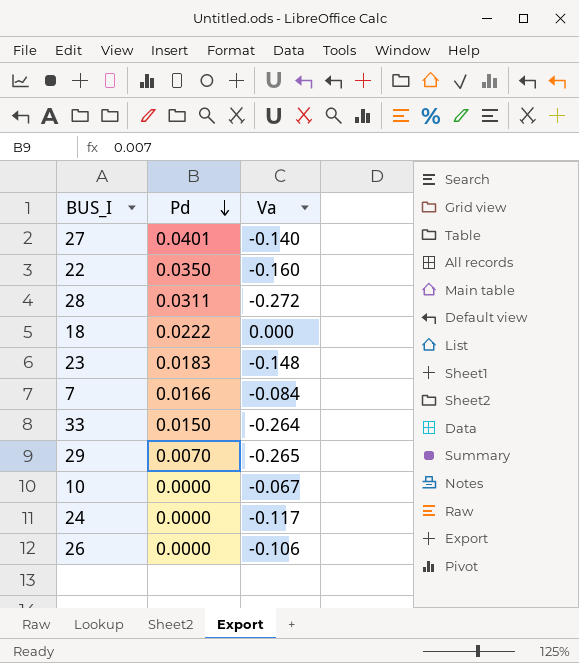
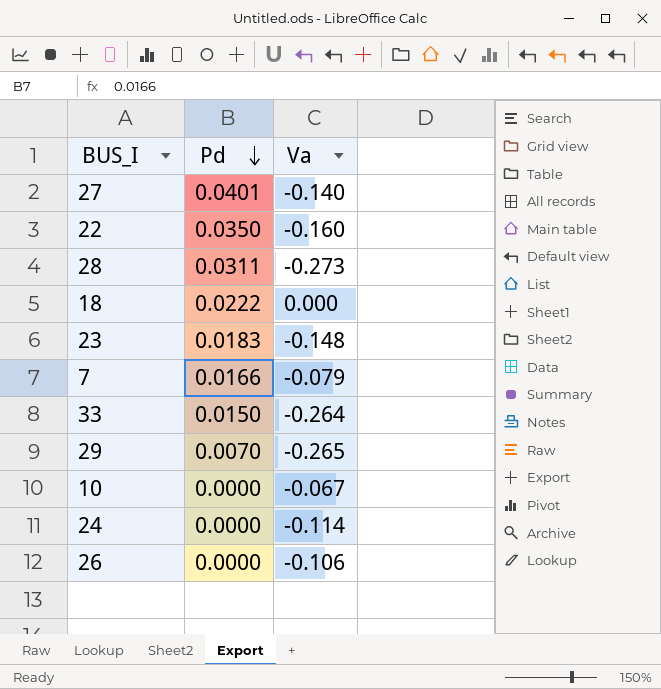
28 | Va: -0.272 -> -0.273
7 | Va: -0.084 -> -0.079
24 | Va: -0.117 -> -0.114

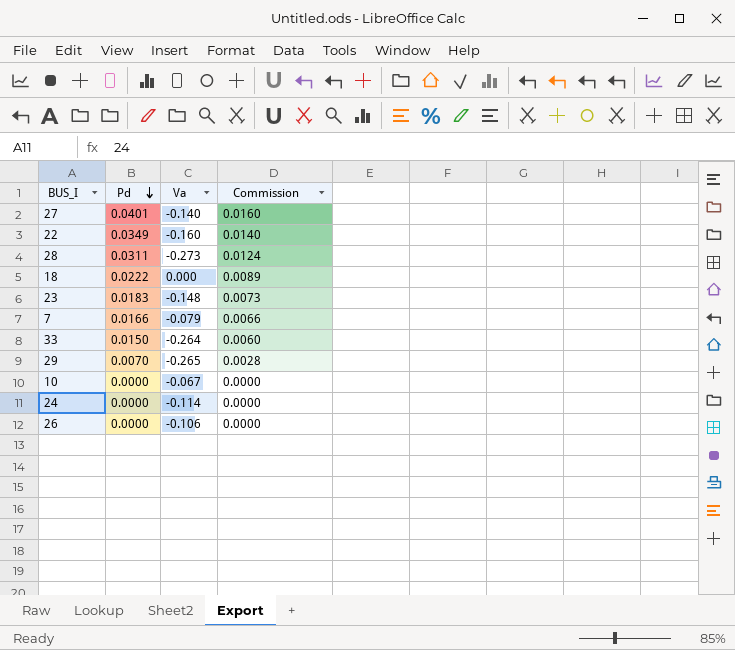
column Commission | formula: none -> [Pd] * 0.4
22 | Pd: 0.0350 -> 0.0349

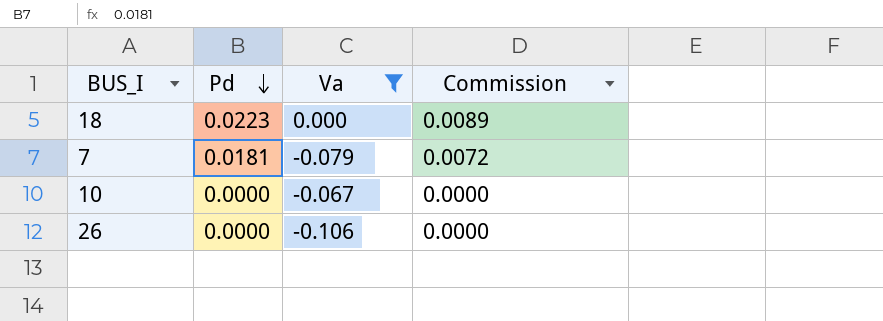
filter: none -> Va >= -0.106
18 | Pd: 0.0222 -> 0.0223
7 | Pd: 0.0166 -> 0.0181
7 | Commission: 0.0066 -> 0.0072

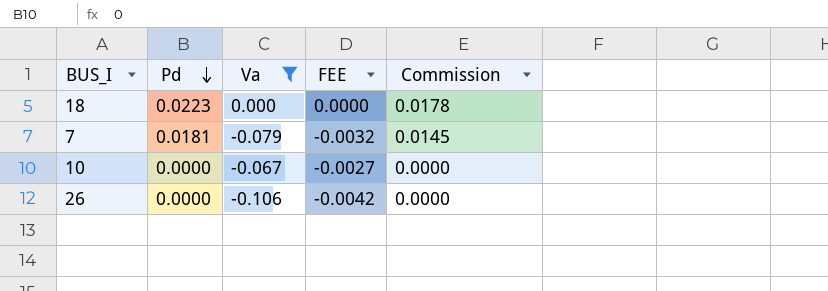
column FEE | formula: none -> [Va] * 0.04
column Commission | formula: [Pd] * 0.4 -> [Pd] * 0.8

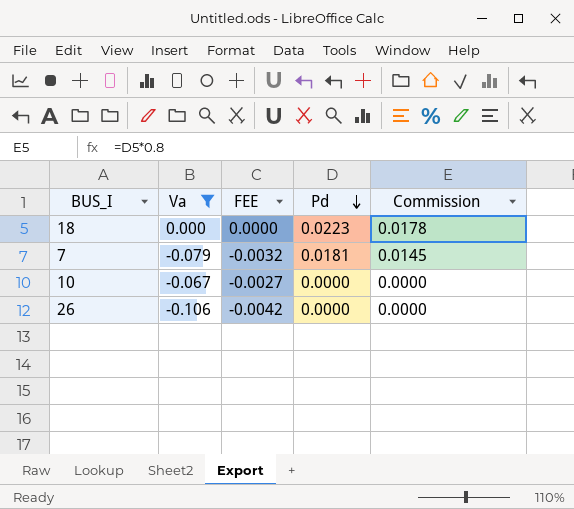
column Pd | position: 2 -> 4

